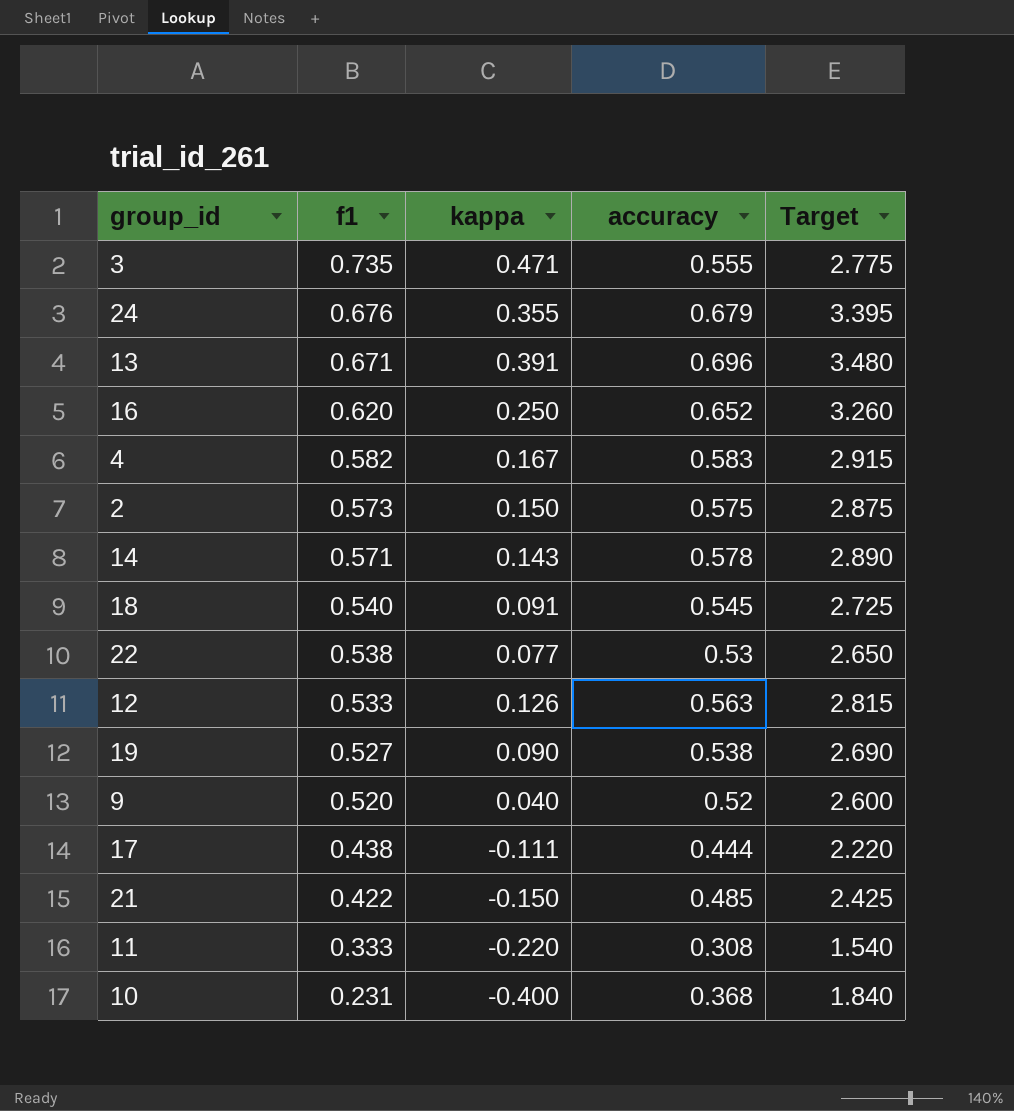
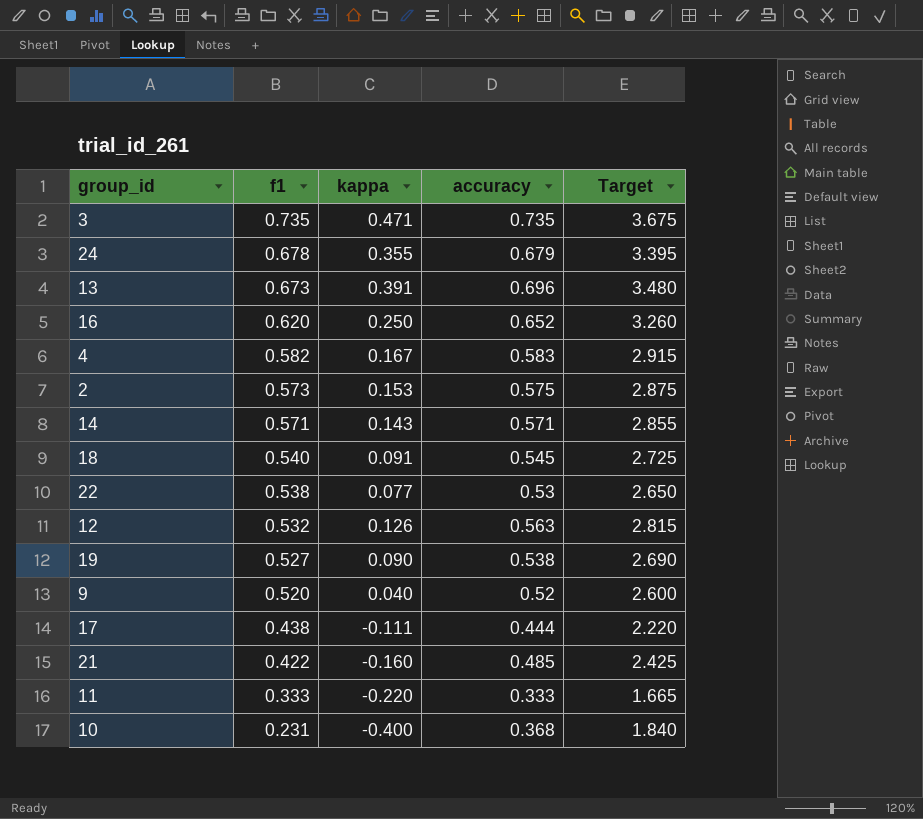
3 | accuracy: 0.555 -> 0.735
3 | Target: 2.775 -> 3.675
24 | f1: 0.676 -> 0.678
13 | f1: 0.671 -> 0.673
2 | kappa: 0.150 -> 0.153
14 | accuracy: 0.578 -> 0.571
14 | Target: 2.890 -> 2.855
12 | f1: 0.533 -> 0.532
21 | kappa: -0.150 -> -0.160
11 | accuracy: 0.308 -> 0.333
11 | Target: 1.540 -> 1.665

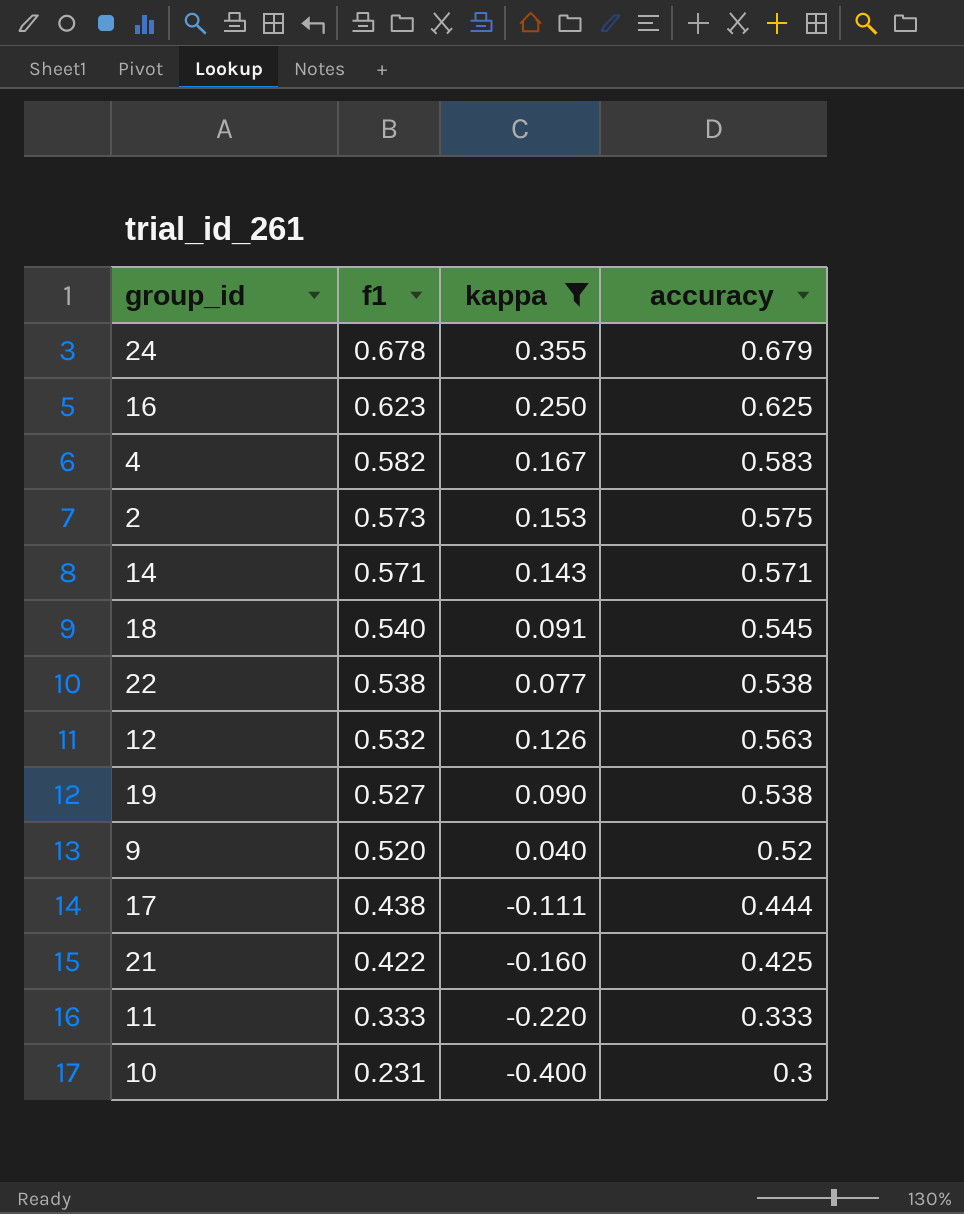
filter: none -> kappa <= 0.355
column Target | formula: [accuracy] * 5 -> none
16 | f1: 0.620 -> 0.623
16 | accuracy: 0.652 -> 0.625
22 | accuracy: 0.53 -> 0.538
21 | accuracy: 0.485 -> 0.425
10 | accuracy: 0.368 -> 0.3

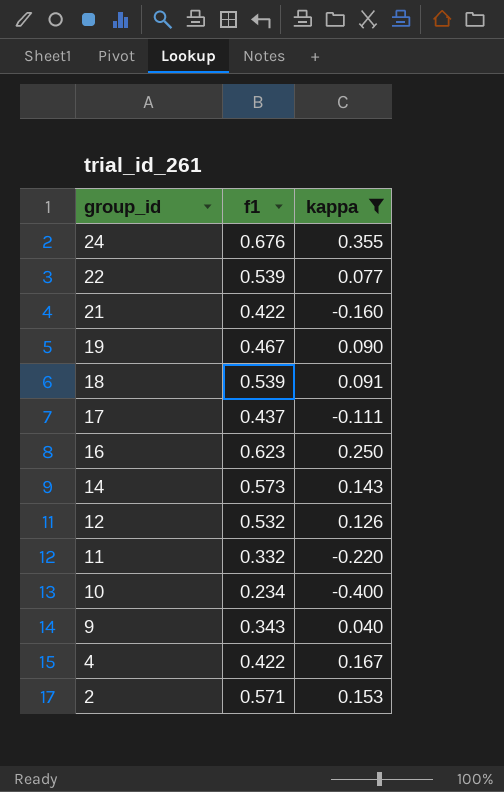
row order: f1 descending -> group_id descending
column accuracy | position: 4 -> none
24 | f1: 0.678 -> 0.676
22 | f1: 0.538 -> 0.539
19 | f1: 0.527 -> 0.467
18 | f1: 0.540 -> 0.539
17 | f1: 0.438 -> 0.437
14 | f1: 0.571 -> 0.573
11 | f1: 0.333 -> 0.332
10 | f1: 0.231 -> 0.234
9 | f1: 0.520 -> 0.343
4 | f1: 0.582 -> 0.422
2 | f1: 0.573 -> 0.571

